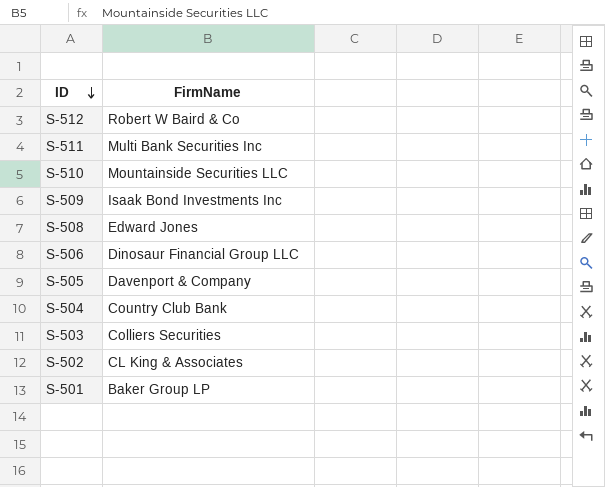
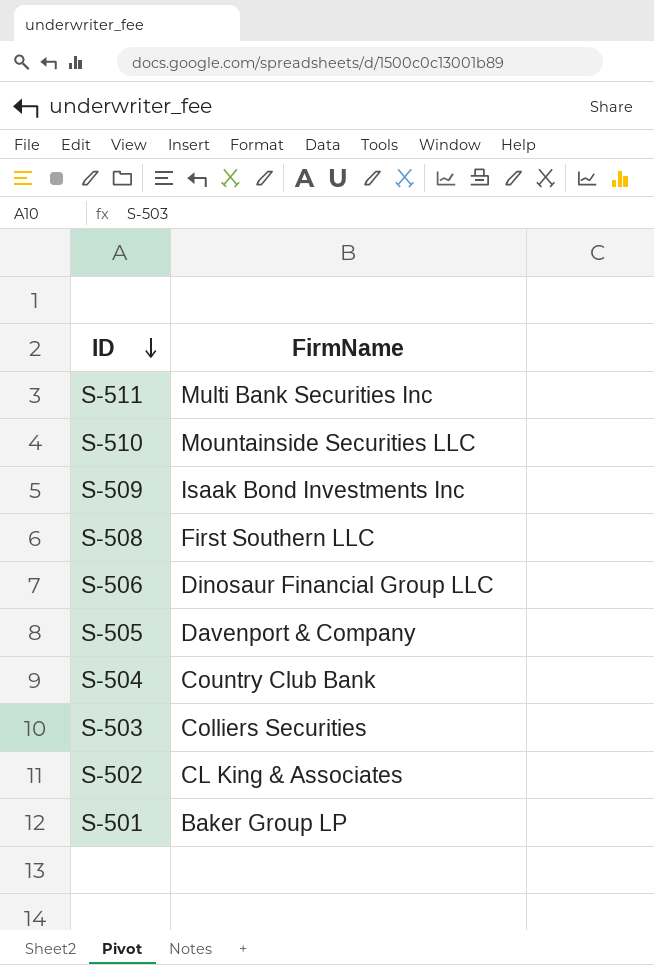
row S-512: Robert W Baird & Co -> none
S-508 | FirmName: Edward Jones -> First Southern LLC

